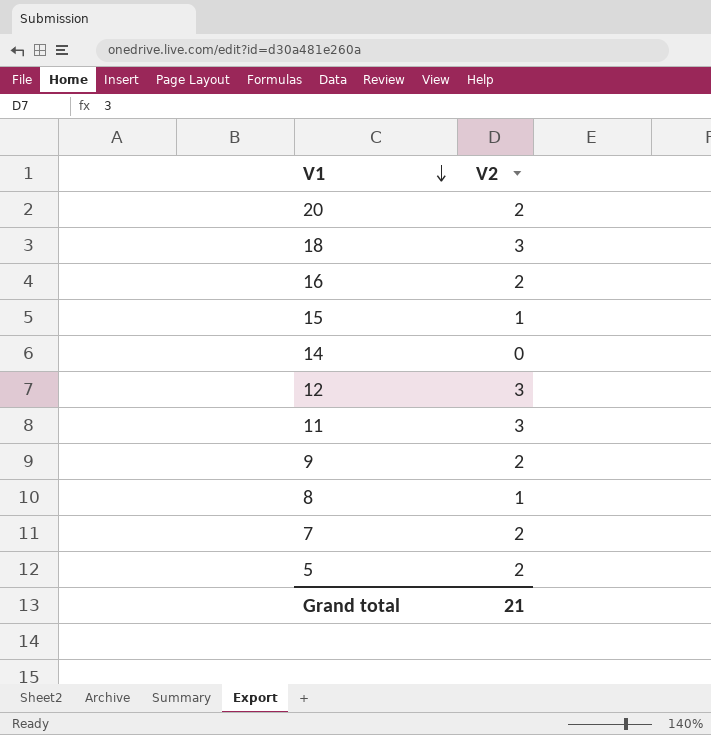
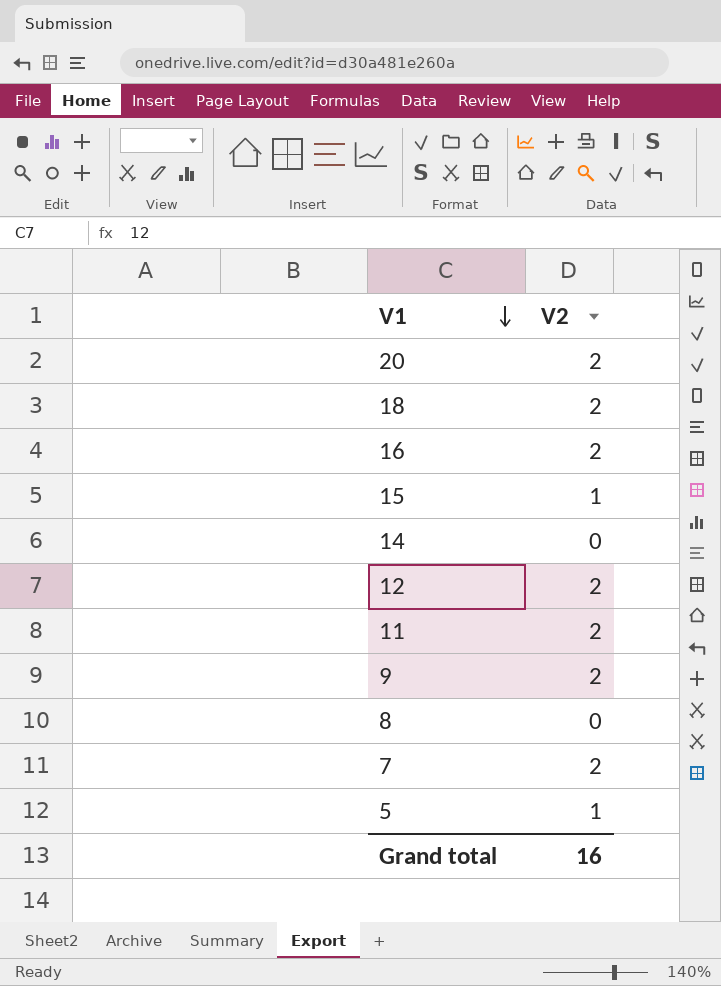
18 | V2: 3 -> 2
12 | V2: 3 -> 2
11 | V2: 3 -> 2
8 | V2: 1 -> 0
5 | V2: 2 -> 1
Grand total | V2: 21 -> 16

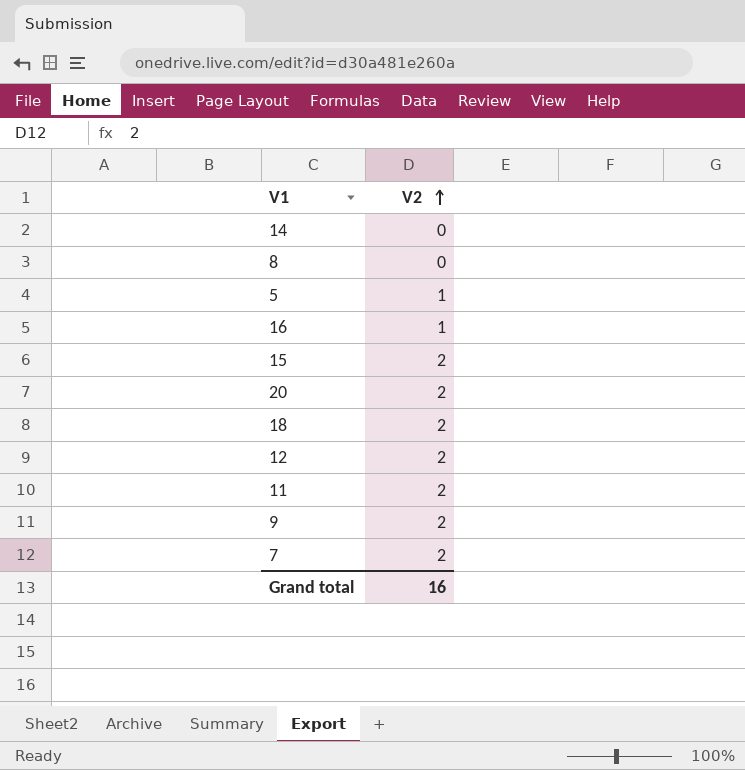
row order: V1 descending -> V2 ascending
16 | V2: 2 -> 1
15 | V2: 1 -> 2

